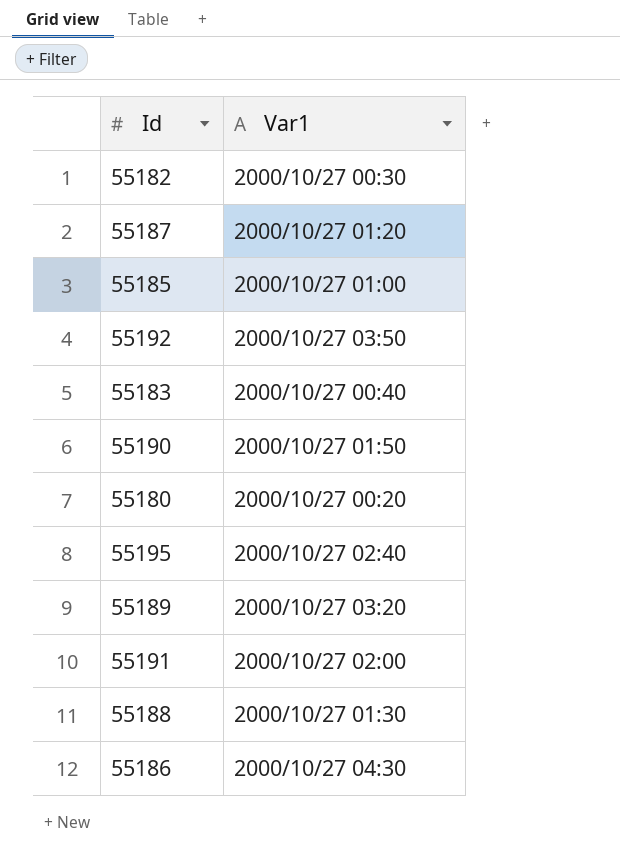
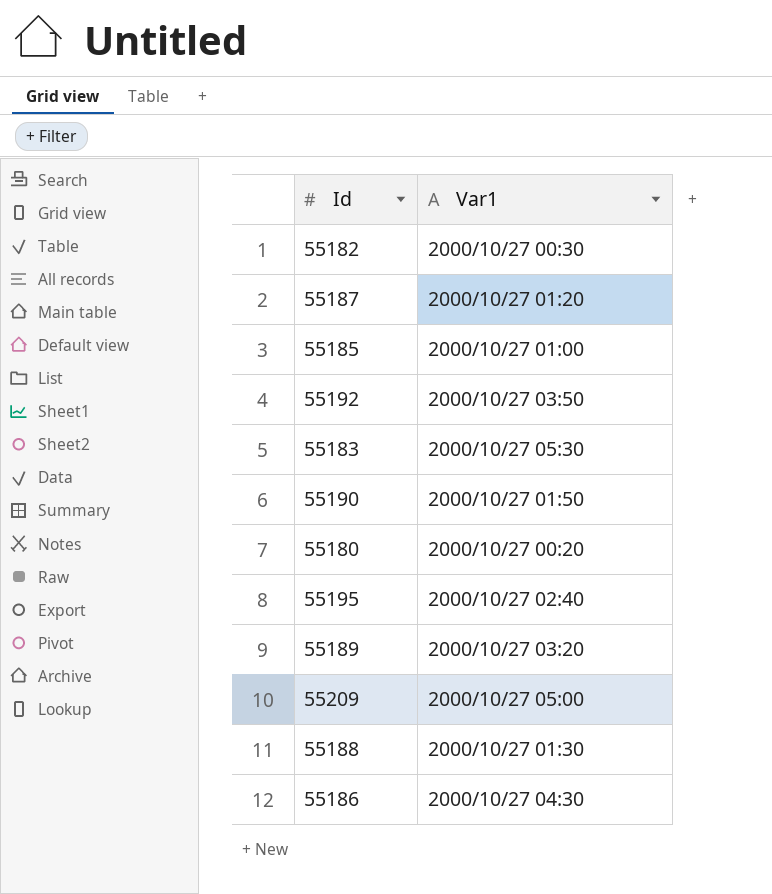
row 55191: 2000/10/27 02:00 -> none
55183 | Var1: 2000/10/27 00:40 -> 2000/10/27 05:30
row 55209: none -> 2000/10/27 05:00

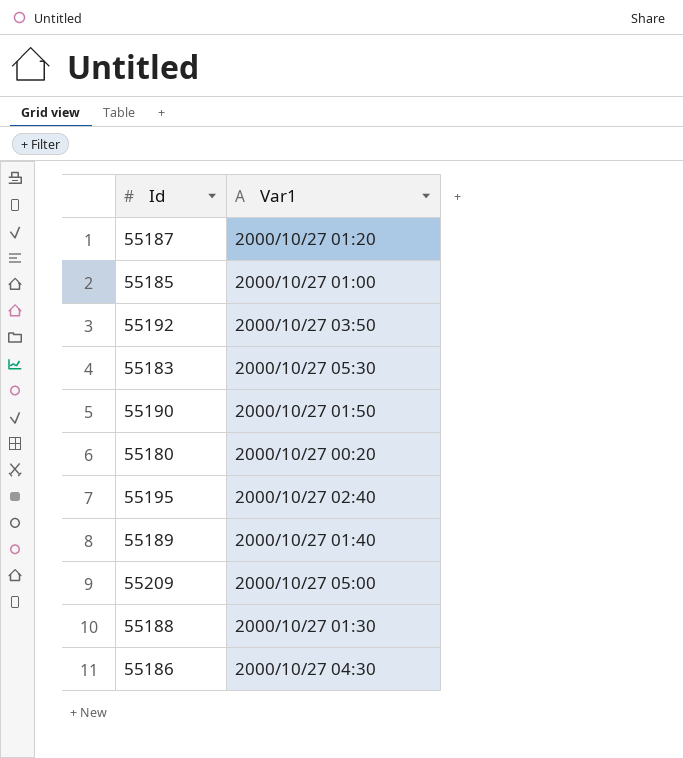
row 55182: 2000/10/27 00:30 -> none
55189 | Var1: 2000/10/27 03:20 -> 2000/10/27 01:40

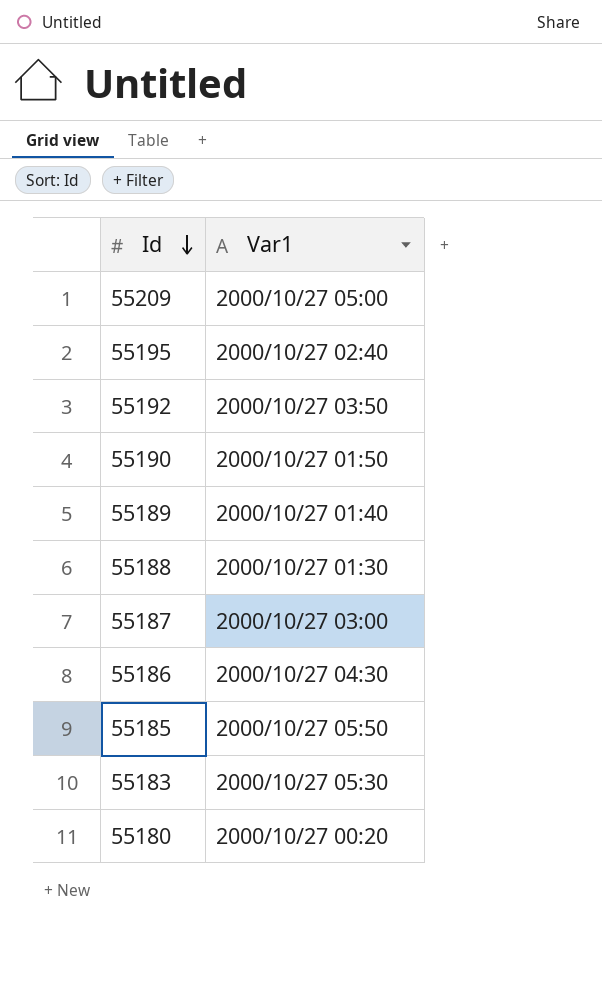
row order: none -> Id descending
55187 | Var1: 2000/10/27 01:20 -> 2000/10/27 03:00
55185 | Var1: 2000/10/27 01:00 -> 2000/10/27 05:50

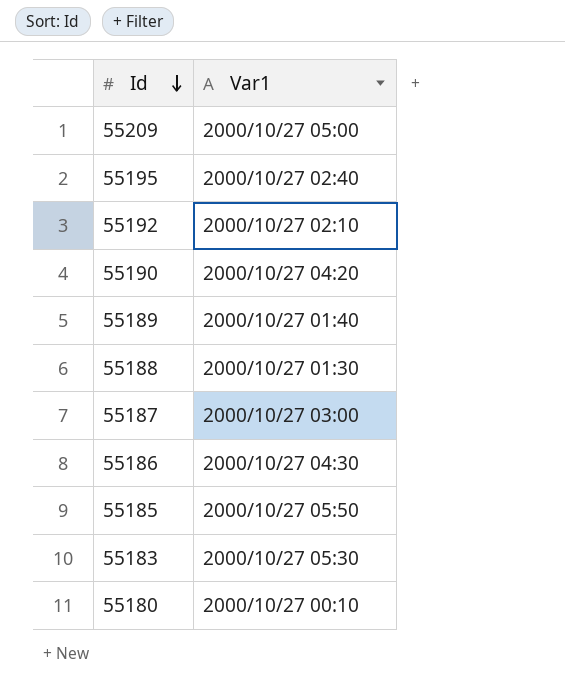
55192 | Var1: 2000/10/27 03:50 -> 2000/10/27 02:10
55190 | Var1: 2000/10/27 01:50 -> 2000/10/27 04:20
55180 | Var1: 2000/10/27 00:20 -> 2000/10/27 00:10

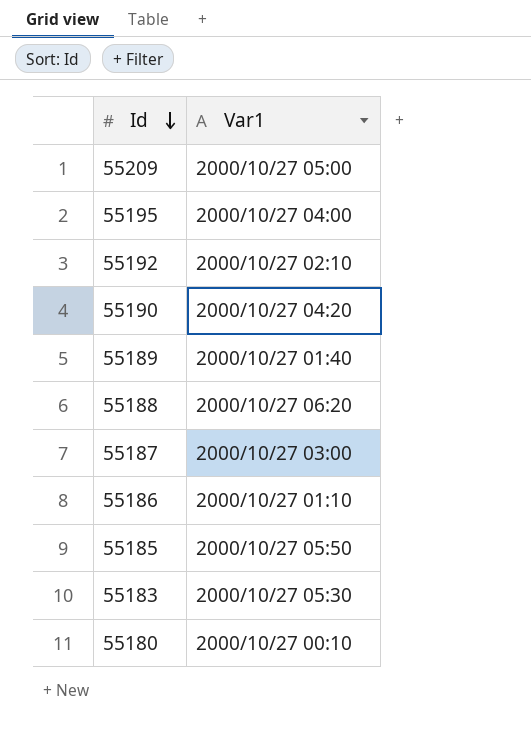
55195 | Var1: 2000/10/27 02:40 -> 2000/10/27 04:00
55188 | Var1: 2000/10/27 01:30 -> 2000/10/27 06:20
55186 | Var1: 2000/10/27 04:30 -> 2000/10/27 01:10

